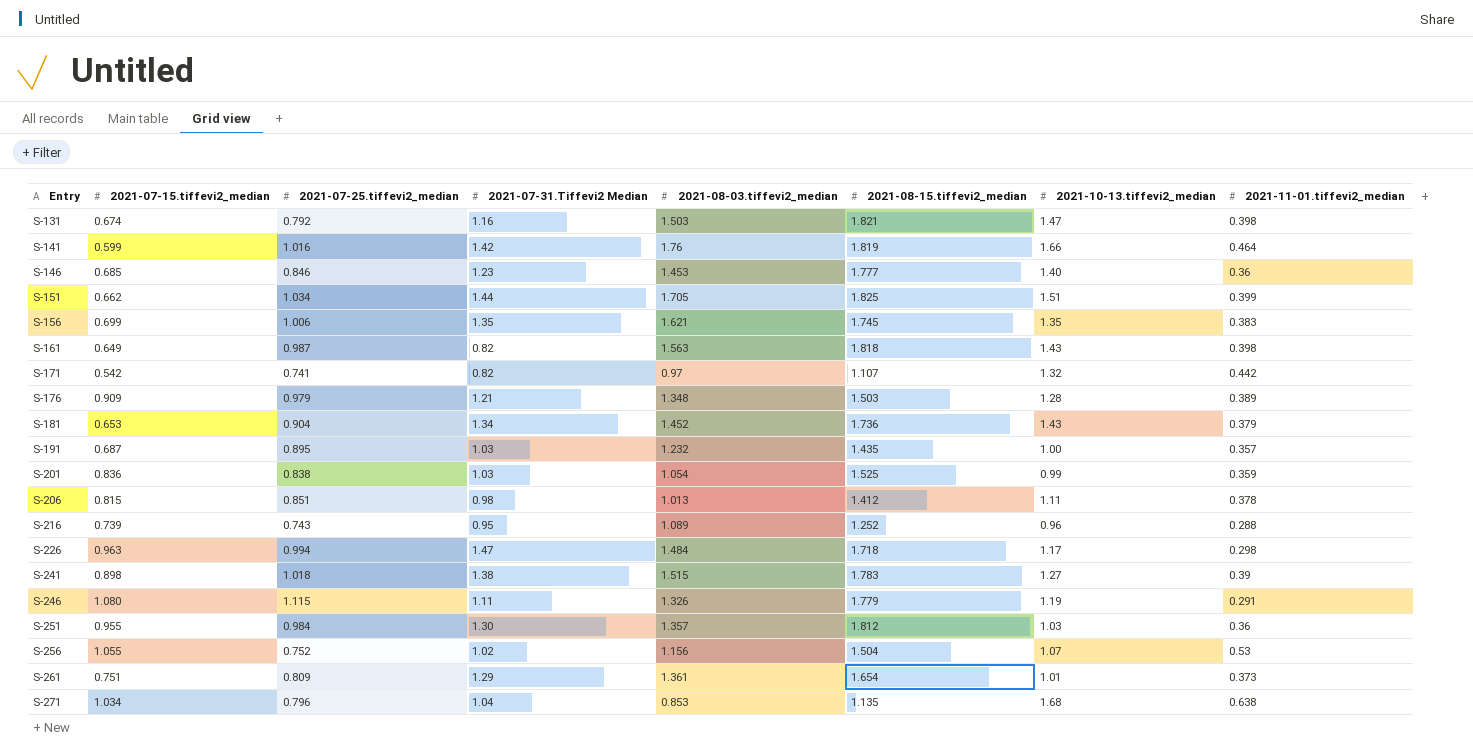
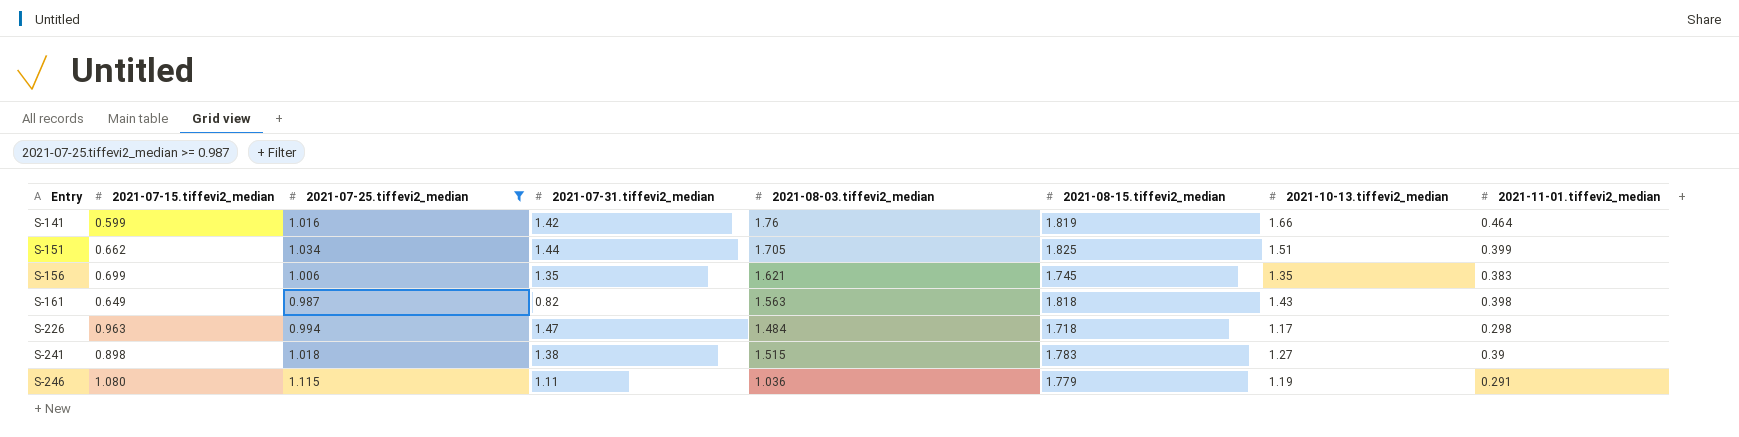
filter: none -> 2021-07-25.tiffevi2_median >= 0.987
column name: 2021-07-31.Tiffevi2 Median -> 2021-07-31.tiffevi2_median
S-246 | 2021-08-03.tiffevi2_median: 1.326 -> 1.036

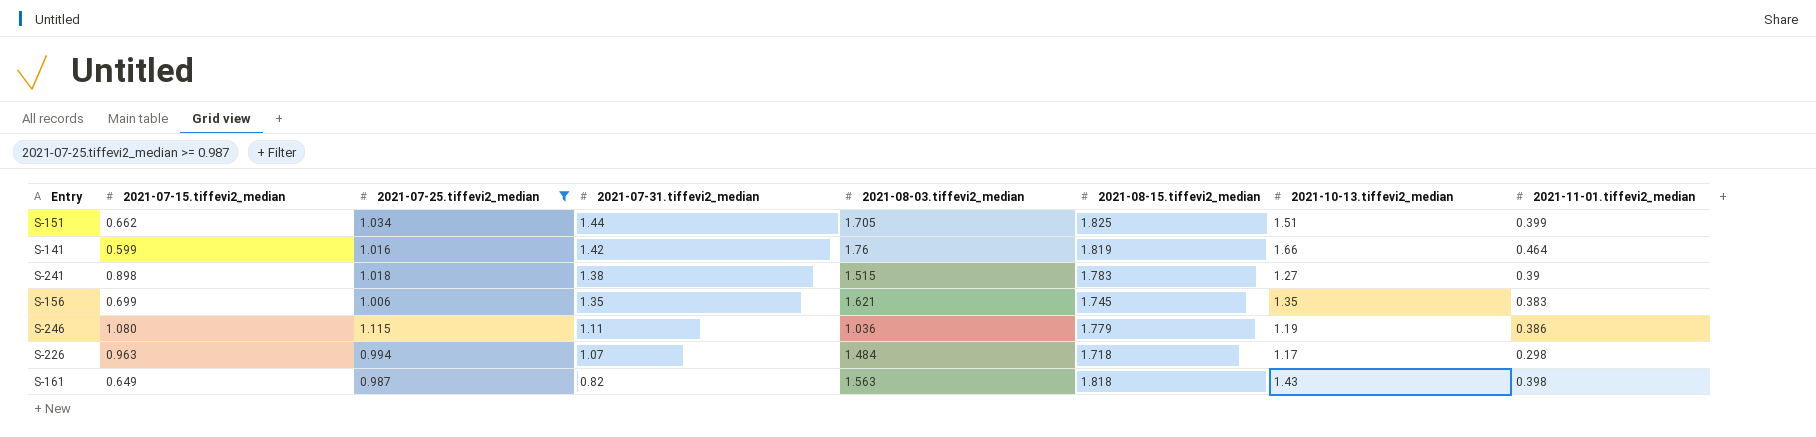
row order: Entry ascending -> 2021-07-31.tiffevi2_median descending
S-246 | 2021-11-01.tiffevi2_median: 0.291 -> 0.386
S-226 | 2021-07-31.tiffevi2_median: 1.47 -> 1.07

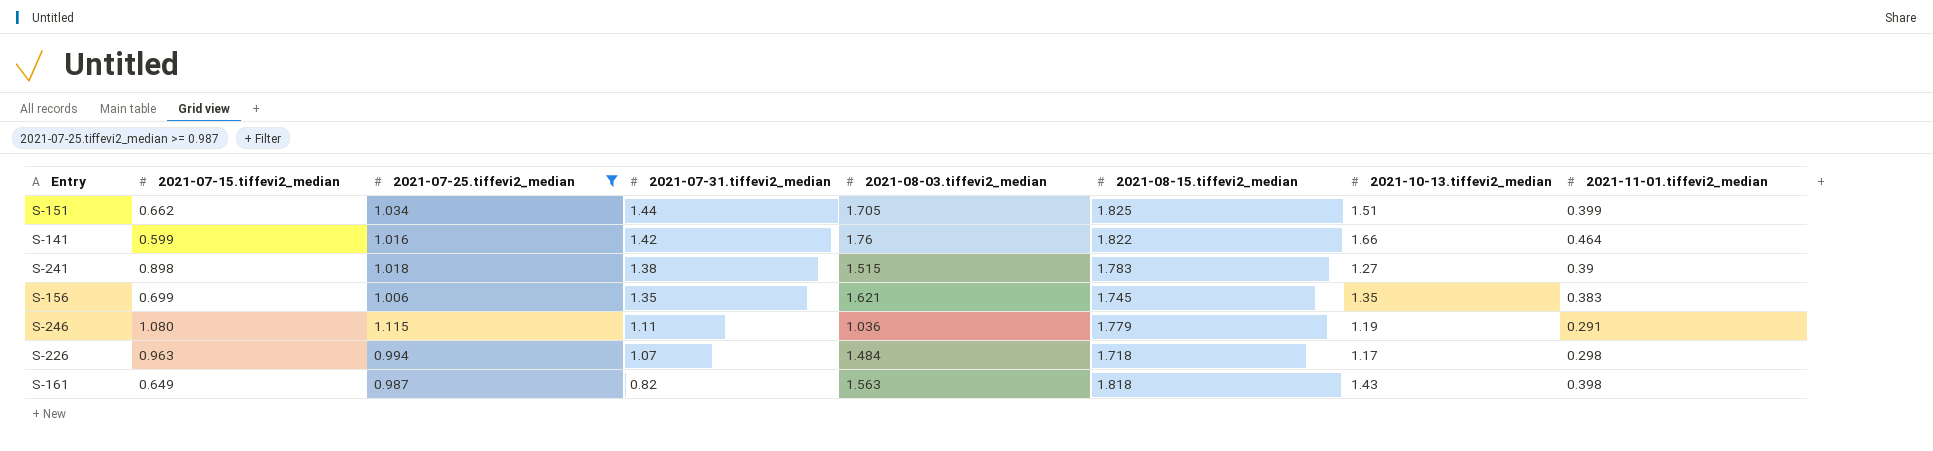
S-141 | 2021-08-15.tiffevi2_median: 1.819 -> 1.822
S-246 | 2021-11-01.tiffevi2_median: 0.386 -> 0.291

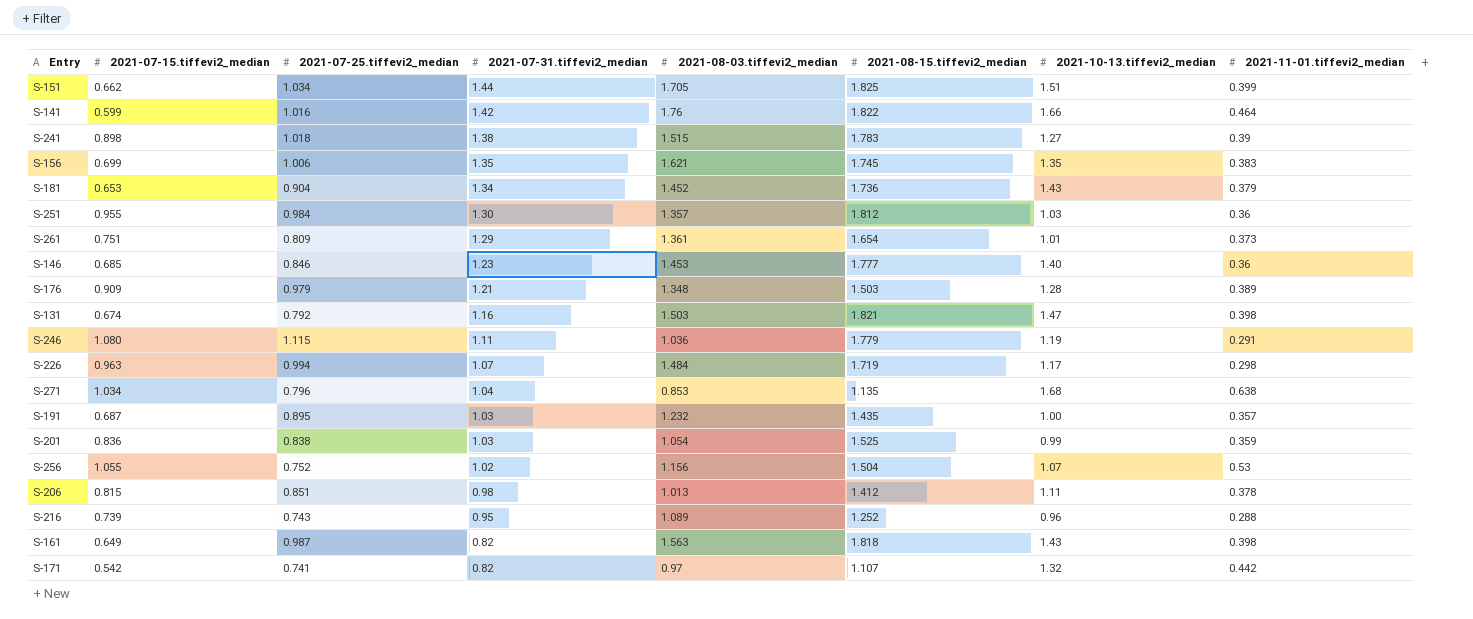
filter: 2021-07-25.tiffevi2_median >= 0.987 -> none
S-226 | 2021-08-15.tiffevi2_median: 1.718 -> 1.719

